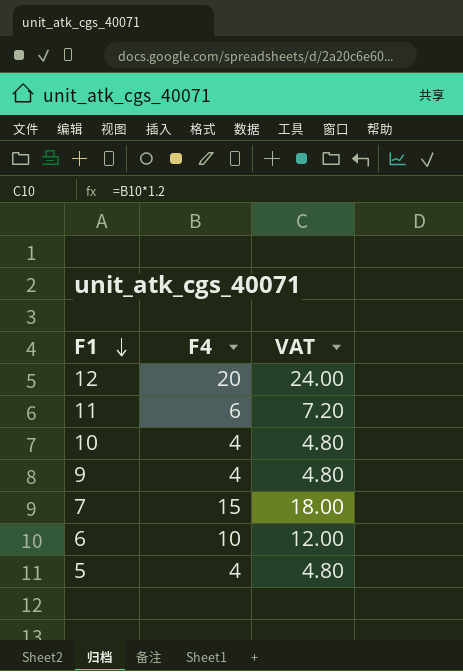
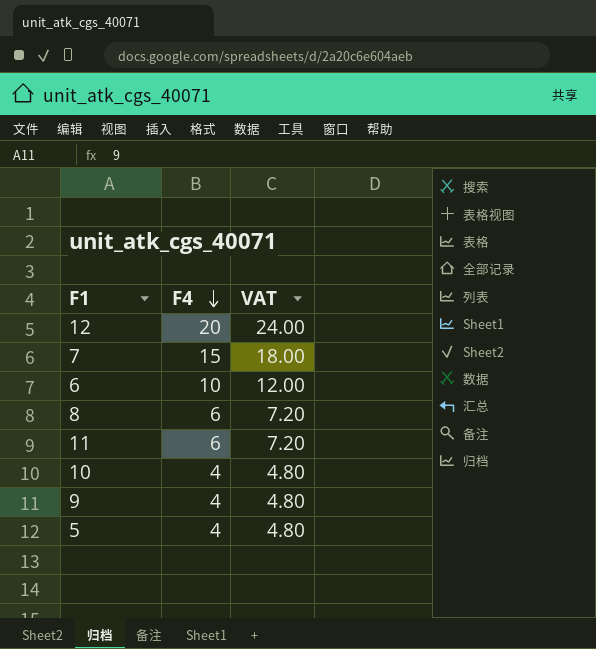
row order: F1 descending -> F4 descending
row 8: none -> 6 | 7.20

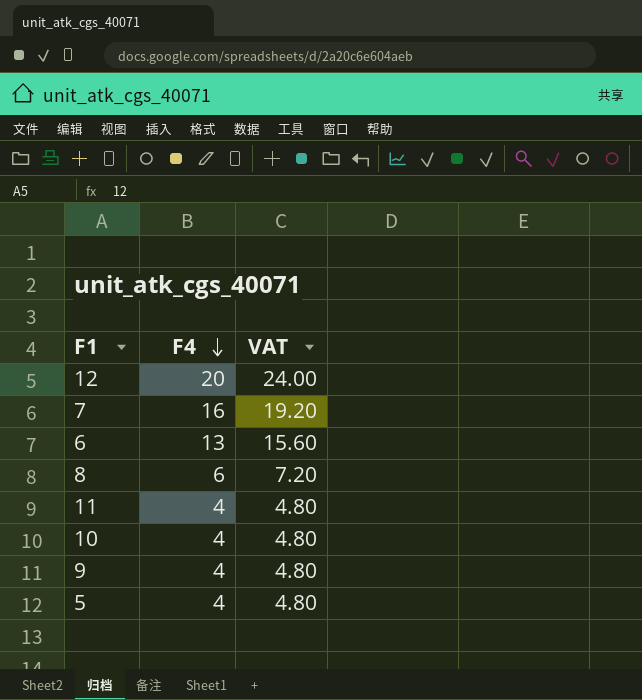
7 | F4: 15 -> 16
7 | VAT: 18.00 -> 19.20
6 | F4: 10 -> 13
6 | VAT: 12.00 -> 15.60
11 | F4: 6 -> 4
11 | VAT: 7.20 -> 4.80

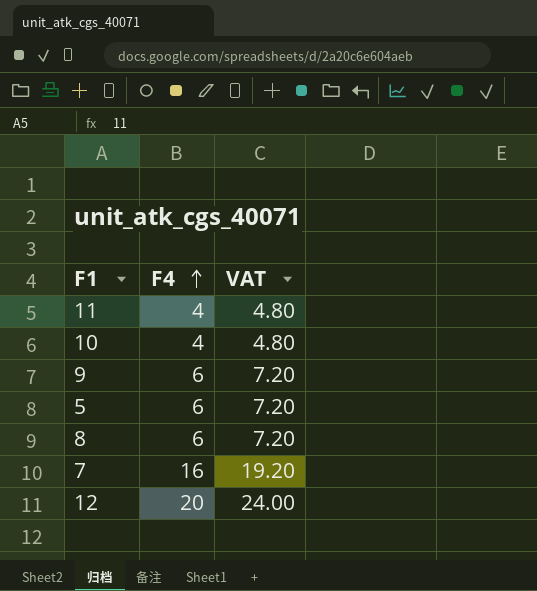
row order: F4 descending -> F4 ascending
row 6: 13 | 15.60 -> none
9 | F4: 4 -> 6
9 | VAT: 4.80 -> 7.20
5 | F4: 4 -> 6
5 | VAT: 4.80 -> 7.20

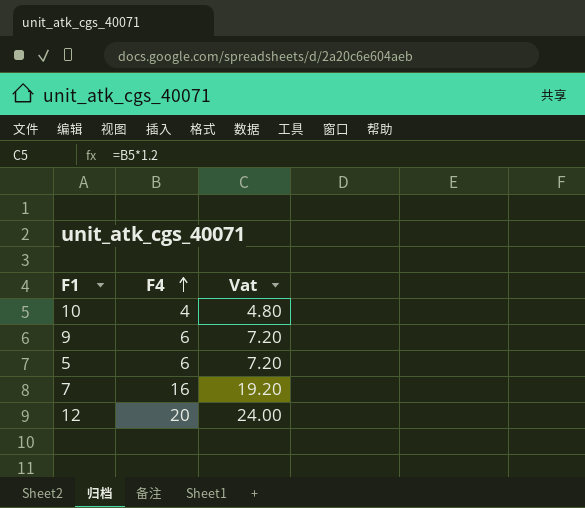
column name: VAT -> Vat
row 11: 4 | 4.80 -> none
row 8: 6 | 7.20 -> none

